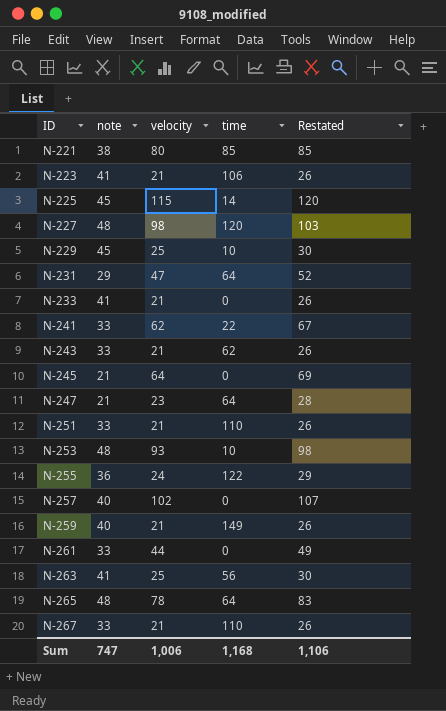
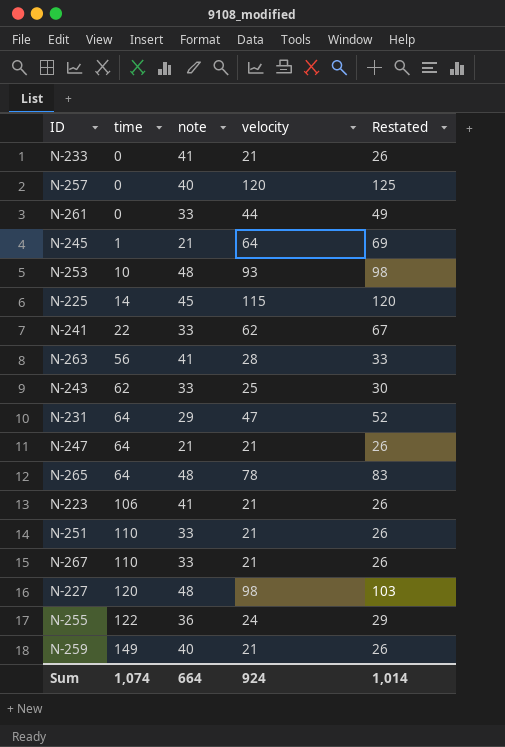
row order: ID ascending -> time ascending
column time | position: 4 -> 2
row N-221: 38 | 80 | 85 | 85 -> none
row N-229: 45 | 25 | 10 | 30 -> none
N-257 | velocity: 102 -> 120
N-257 | Restated: 107 -> 125
N-245 | time: 0 -> 1
N-263 | velocity: 25 -> 28
N-263 | Restated: 30 -> 33
N-243 | velocity: 21 -> 25
N-243 | Restated: 26 -> 30
N-247 | velocity: 23 -> 21
N-247 | Restated: 28 -> 26
Sum | time: 1,168 -> 1,074
Sum | note: 747 -> 664
Sum | velocity: 1,006 -> 924
Sum | Restated: 1,106 -> 1,014

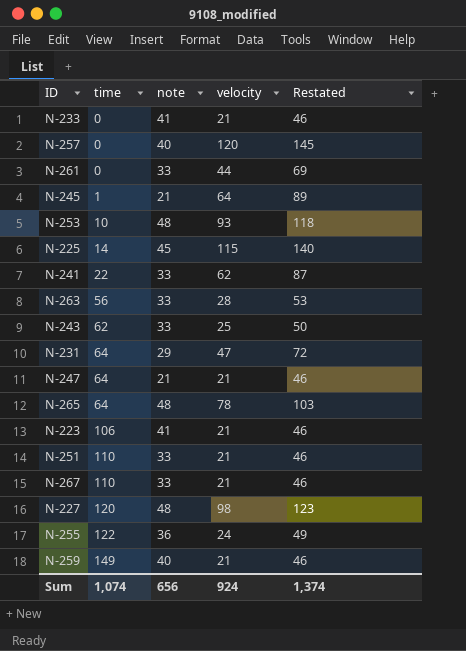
column Restated | formula: [velocity] + 5 -> [velocity] + 25
N-263 | note: 41 -> 33
Sum | note: 664 -> 656
Sum | Restated: 1,014 -> 1,374

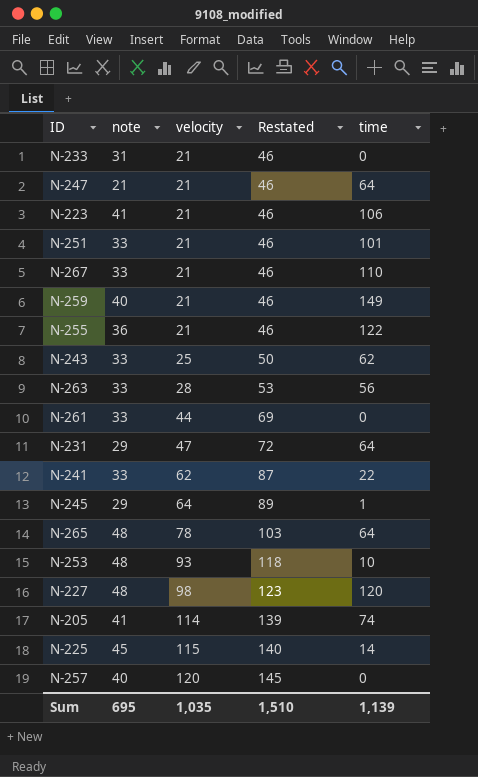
row order: time ascending -> velocity ascending
column time | position: 2 -> 5
N-233 | note: 41 -> 31
N-251 | time: 110 -> 101
N-255 | velocity: 24 -> 21
N-255 | Restated: 49 -> 46
N-245 | note: 21 -> 29
row N-205: none -> 41 | 114 | 139 | 74
Sum | note: 656 -> 695
Sum | velocity: 924 -> 1,035
Sum | Restated: 1,374 -> 1,510
Sum | time: 1,074 -> 1,139

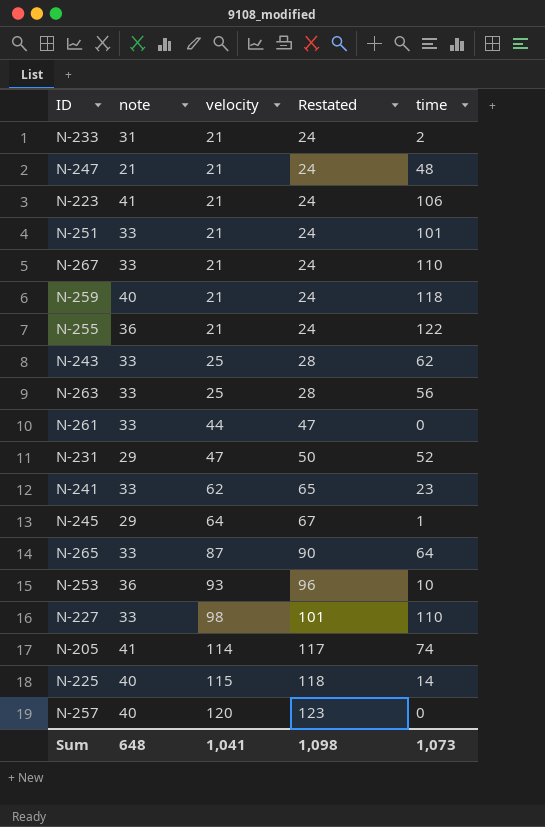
column Restated | formula: [velocity] + 25 -> [velocity] + 3
N-233 | time: 0 -> 2
N-247 | time: 64 -> 48
N-259 | time: 149 -> 118
N-263 | velocity: 28 -> 25
N-231 | time: 64 -> 52
N-241 | time: 22 -> 23
N-265 | note: 48 -> 33
N-265 | velocity: 78 -> 87
N-253 | note: 48 -> 36
N-227 | note: 48 -> 33
N-227 | time: 120 -> 110
N-225 | note: 45 -> 40
Sum | note: 695 -> 648
Sum | velocity: 1,035 -> 1,041
Sum | Restated: 1,510 -> 1,098
Sum | time: 1,139 -> 1,073

